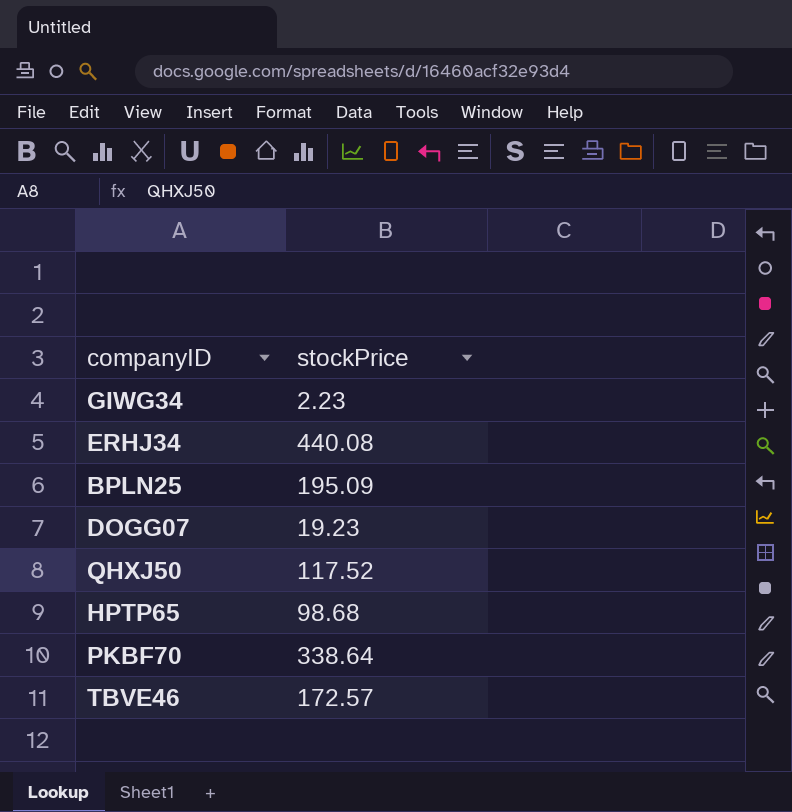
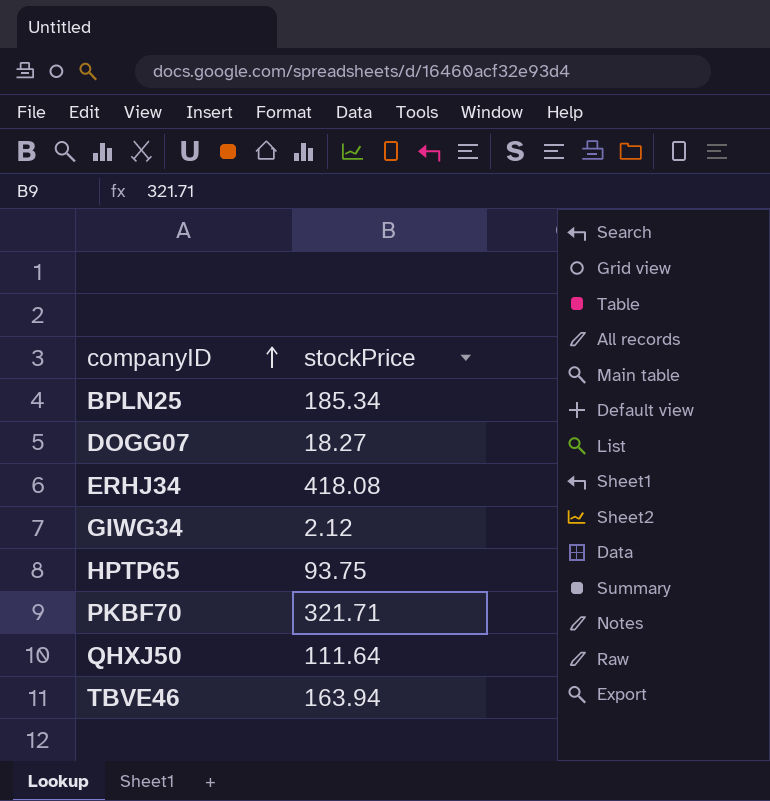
row order: none -> companyID ascending
BPLN25 | stockPrice: 195.09 -> 185.34
DOGG07 | stockPrice: 19.23 -> 18.27
ERHJ34 | stockPrice: 440.08 -> 418.08
GIWG34 | stockPrice: 2.23 -> 2.12
HPTP65 | stockPrice: 98.68 -> 93.75
PKBF70 | stockPrice: 338.64 -> 321.71
QHXJ50 | stockPrice: 117.52 -> 111.64
TBVE46 | stockPrice: 172.57 -> 163.94

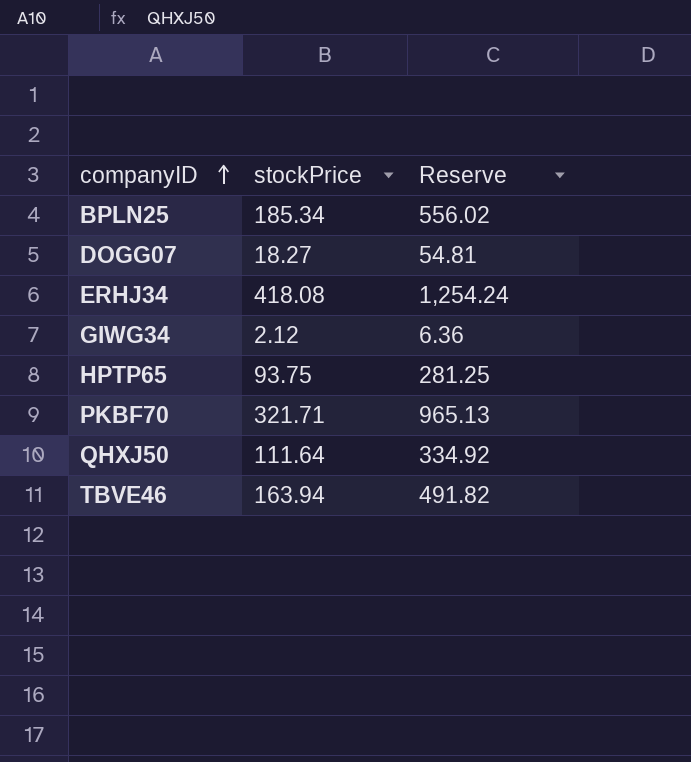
column Reserve | formula: none -> [stockPrice] * 3

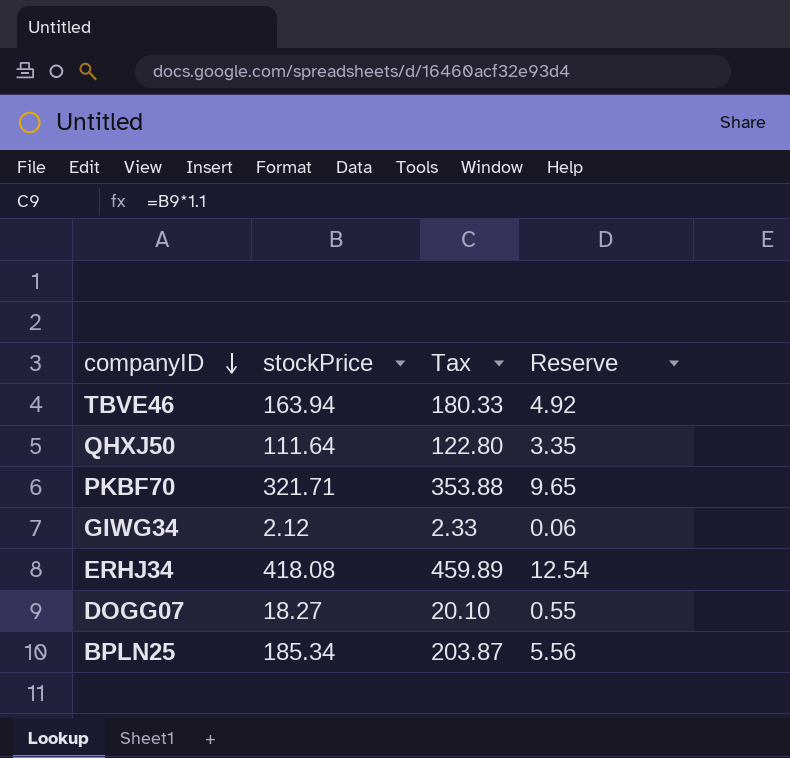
row order: companyID ascending -> companyID descending
column Tax | formula: none -> [stockPrice] * 1.1
column Reserve | formula: [stockPrice] * 3 -> [stockPrice] * 0.03
row HPTP65: 93.75 | 281.25 -> none

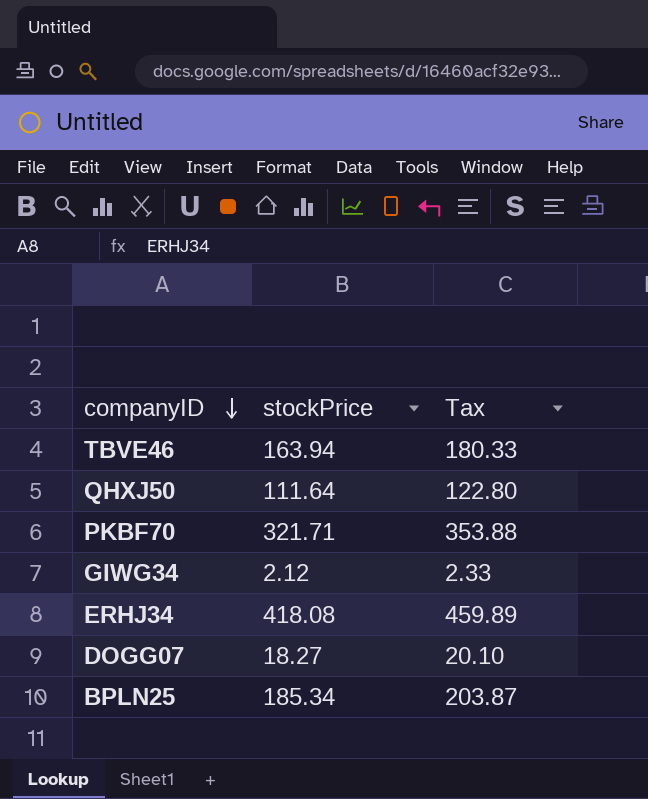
column Reserve | formula: [stockPrice] * 0.03 -> none

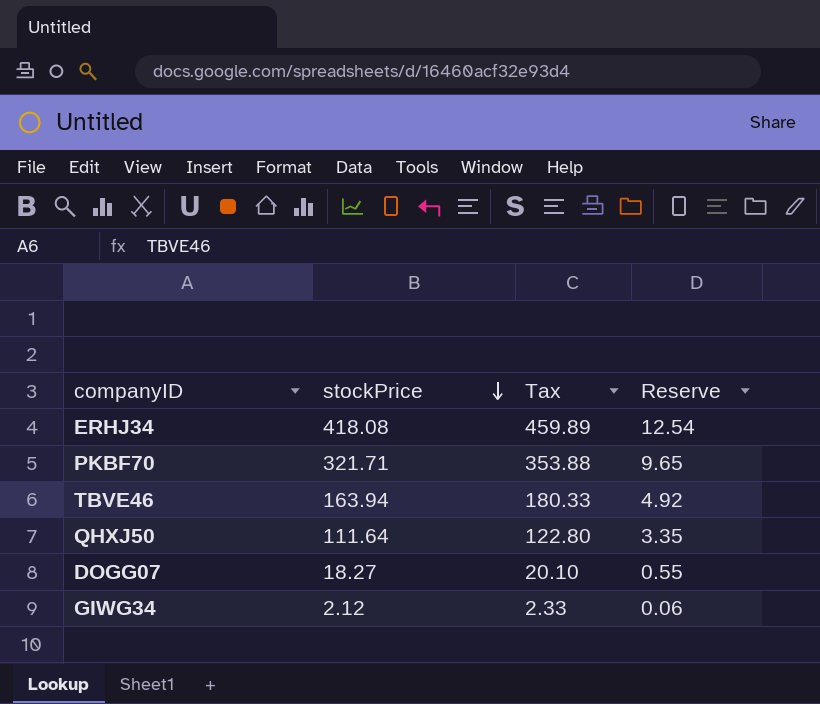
row order: companyID descending -> stockPrice descending
column Reserve | formula: none -> [stockPrice] * 0.03
row BPLN25: 185.34 | 203.87 -> none

